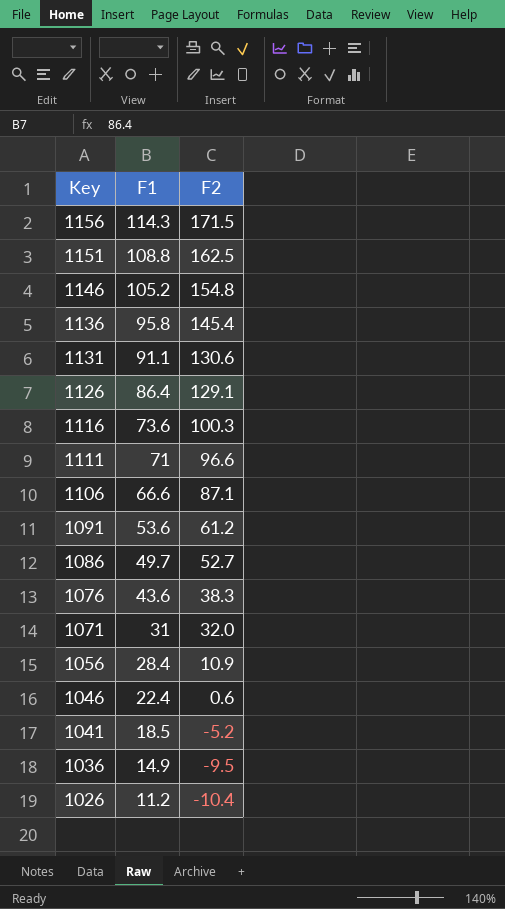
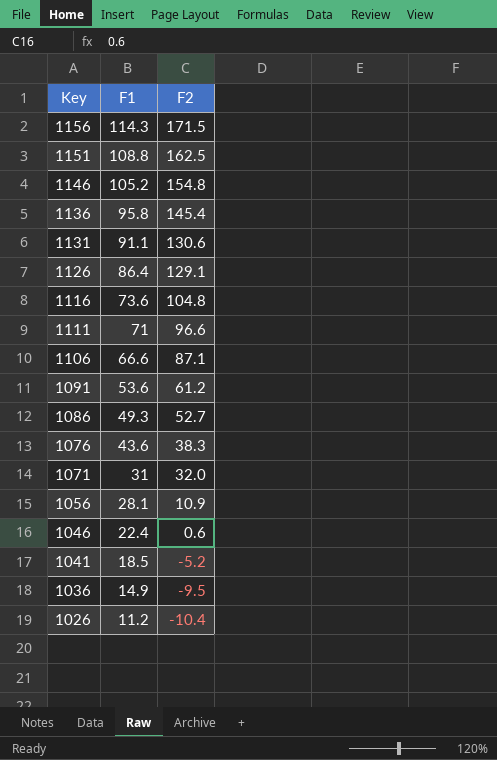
1116 | F2: 100.3 -> 104.8
1086 | F1: 49.7 -> 49.3
1056 | F1: 28.4 -> 28.1

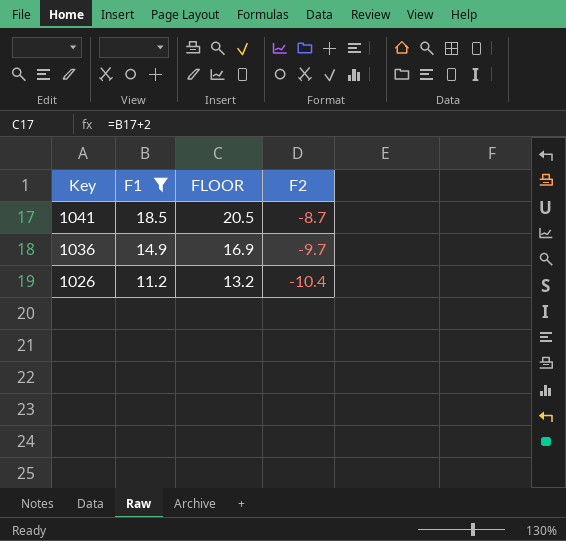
filter: none -> F1 <= 18.5
column FLOOR | formula: none -> [F1] + 2
1041 | F2: -5.2 -> -8.7
1036 | F2: -9.5 -> -9.7

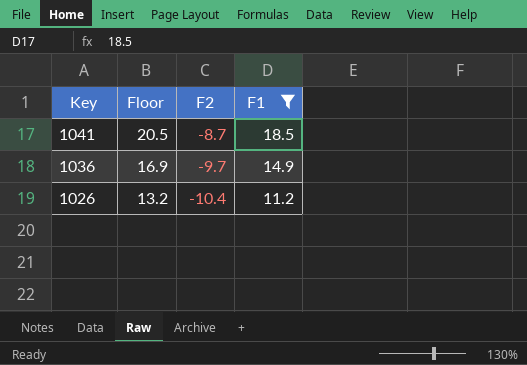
column name: FLOOR -> Floor
column F1 | position: 2 -> 4

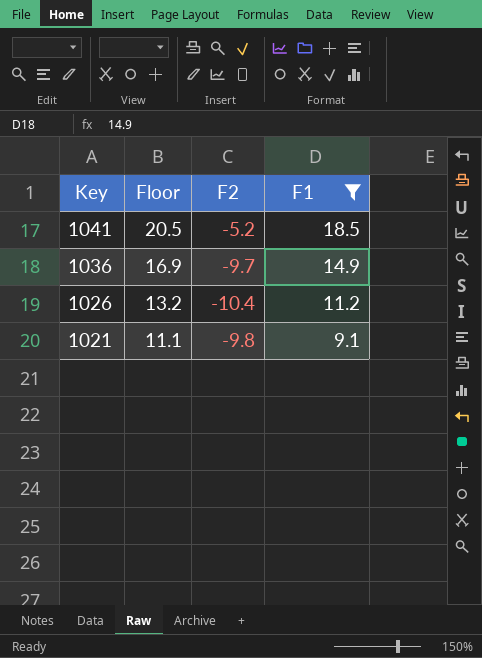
1041 | F2: -8.7 -> -5.2
row 1021: none -> 11.1 | -9.8 | 9.1

